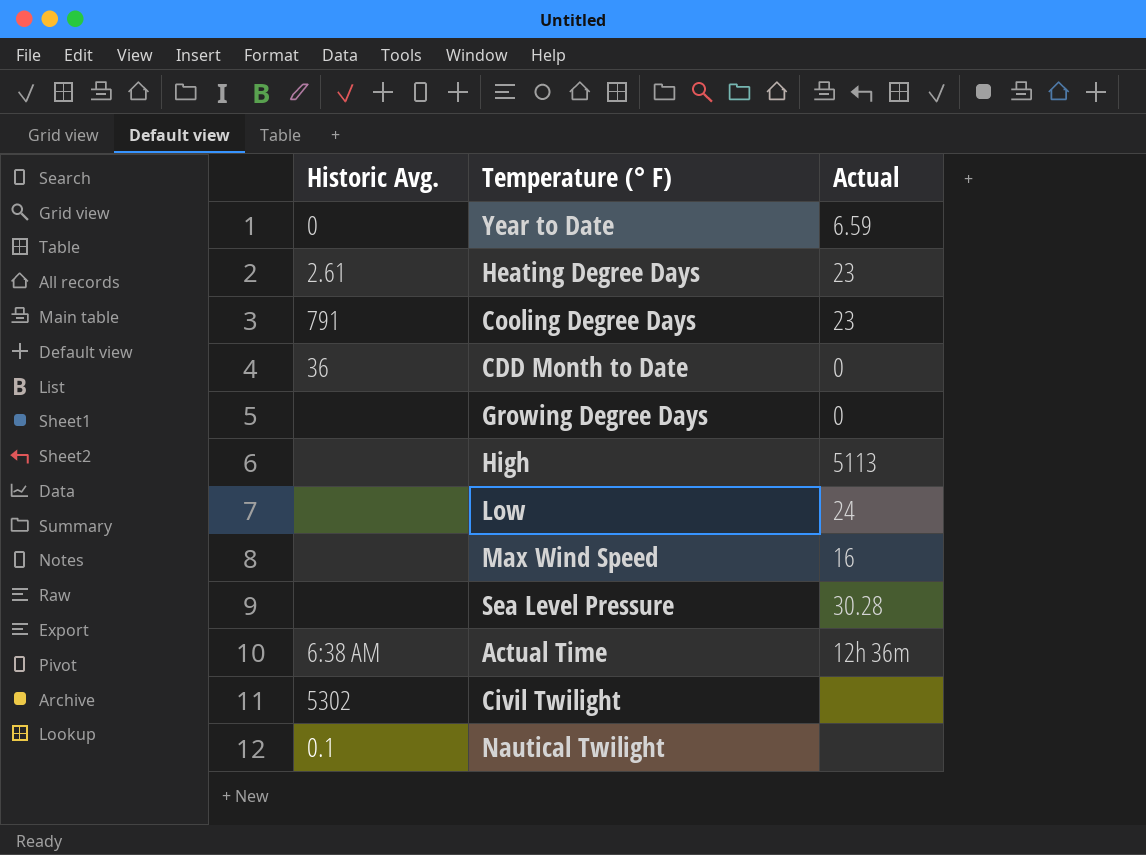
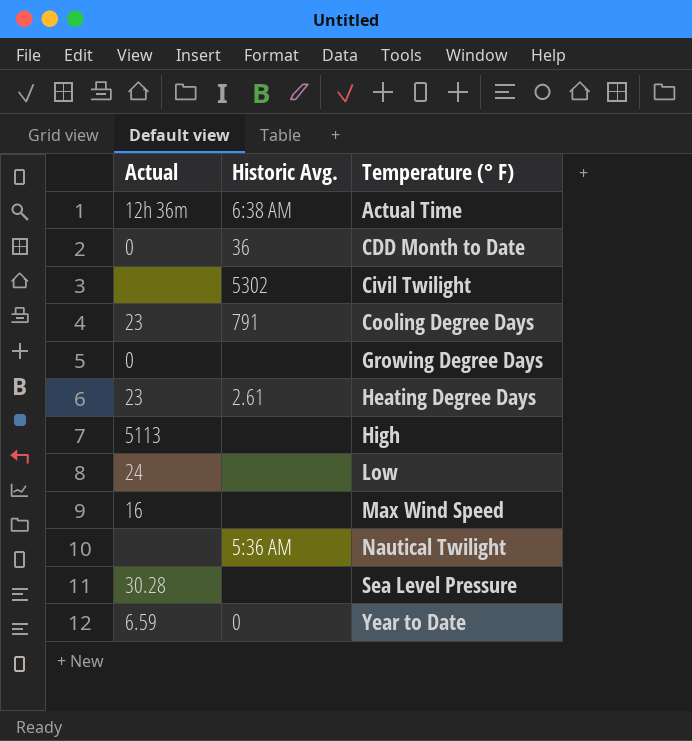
row order: none -> Temperature (° F) ascending
column Actual | position: 3 -> 1
Nautical Twilight | Historic Avg.: 0.1 -> 5:36 AM

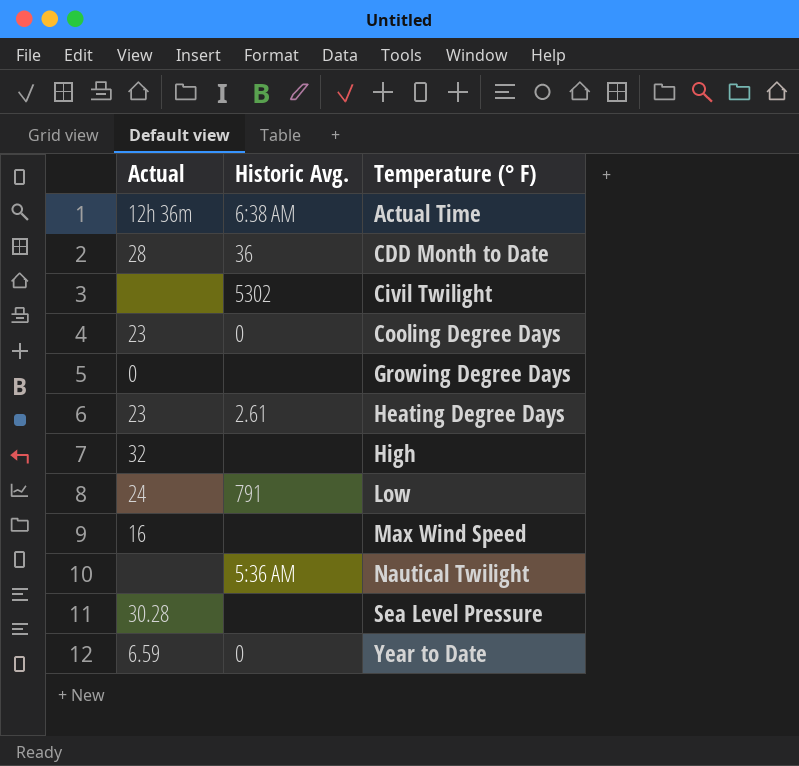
CDD Month to Date | Actual: 0 -> 28
Cooling Degree Days | Historic Avg.: 791 -> 0
High | Actual: 5113 -> 32
Low | Historic Avg.: none -> 791

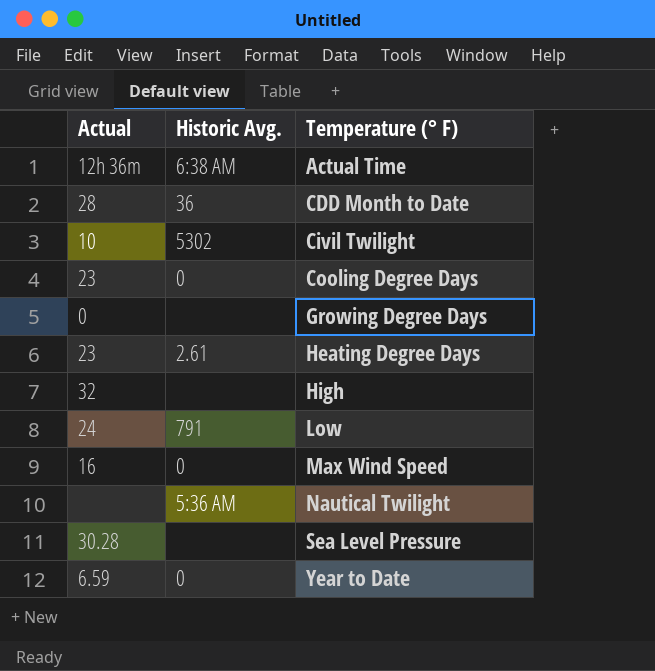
Civil Twilight | Actual: none -> 10
Max Wind Speed | Historic Avg.: none -> 0

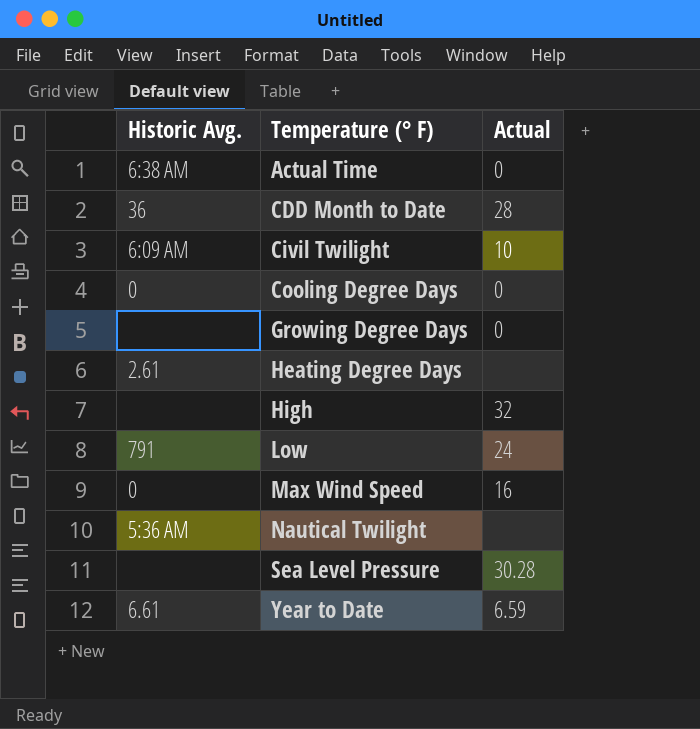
column Actual | position: 1 -> 3
Actual Time | Actual: 12h 36m -> 0
Civil Twilight | Historic Avg.: 5302 -> 6:09 AM
Cooling Degree Days | Actual: 23 -> 0
Heating Degree Days | Actual: 23 -> none
Year to Date | Historic Avg.: 0 -> 6.61

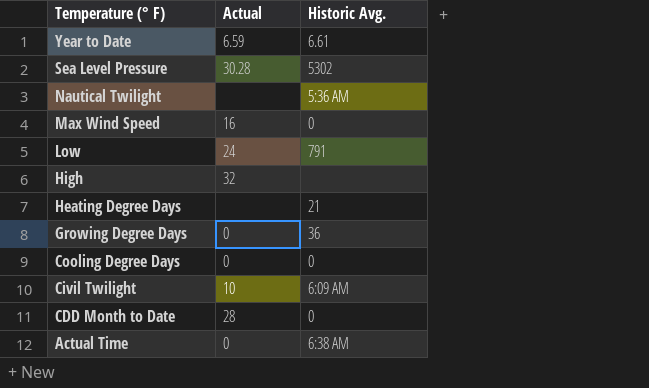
row order: Temperature (° F) ascending -> Temperature (° F) descending
column Historic Avg. | position: 1 -> 3
Sea Level Pressure | Historic Avg.: none -> 5302
Heating Degree Days | Historic Avg.: 2.61 -> 21
Growing Degree Days | Historic Avg.: none -> 36
CDD Month to Date | Historic Avg.: 36 -> 0

